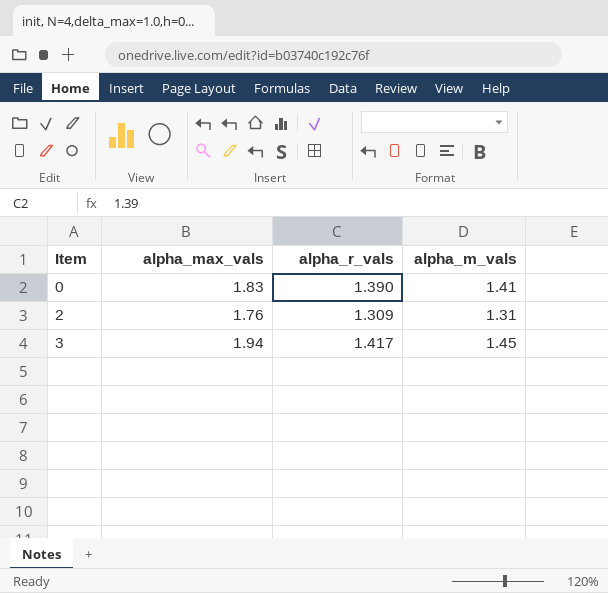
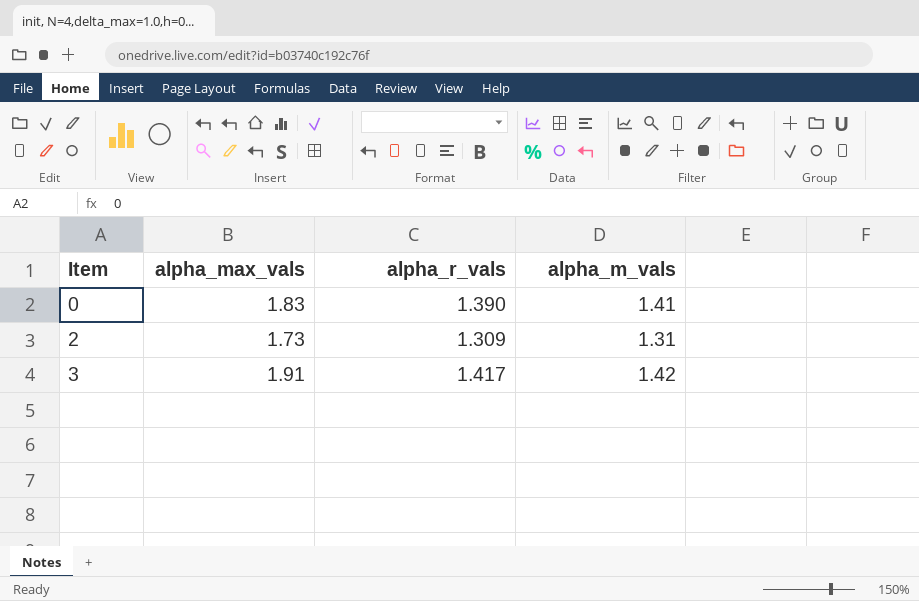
2 | alpha_max_vals: 1.76 -> 1.73
3 | alpha_max_vals: 1.94 -> 1.91
3 | alpha_m_vals: 1.45 -> 1.42

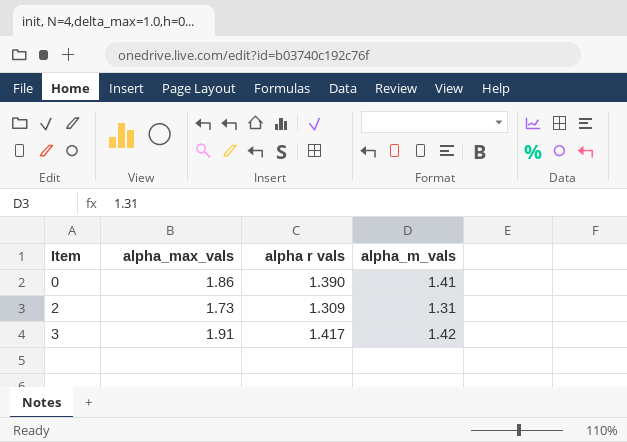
column name: alpha_r_vals -> alpha r vals
0 | alpha_max_vals: 1.83 -> 1.86

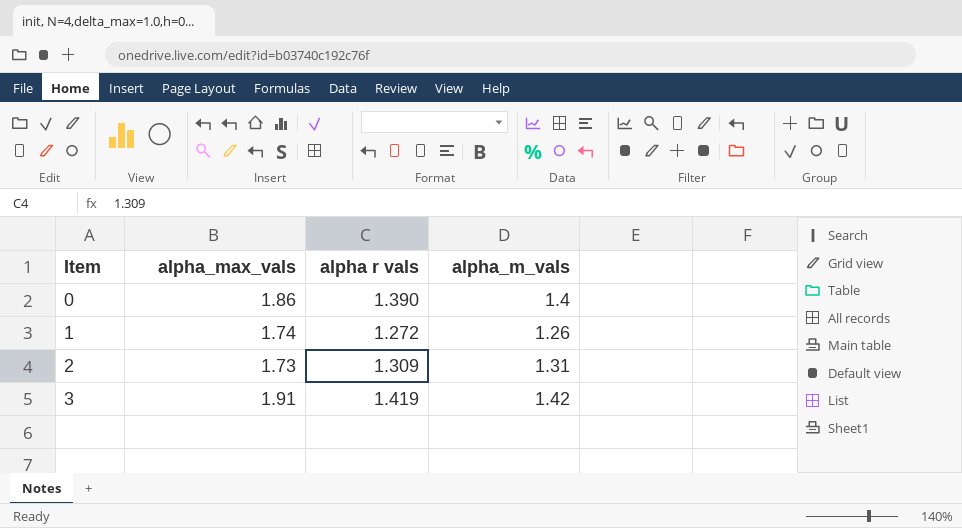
0 | alpha_m_vals: 1.41 -> 1.4
row 1: none -> 1.74 | 1.272 | 1.26
3 | alpha r vals: 1.417 -> 1.419

